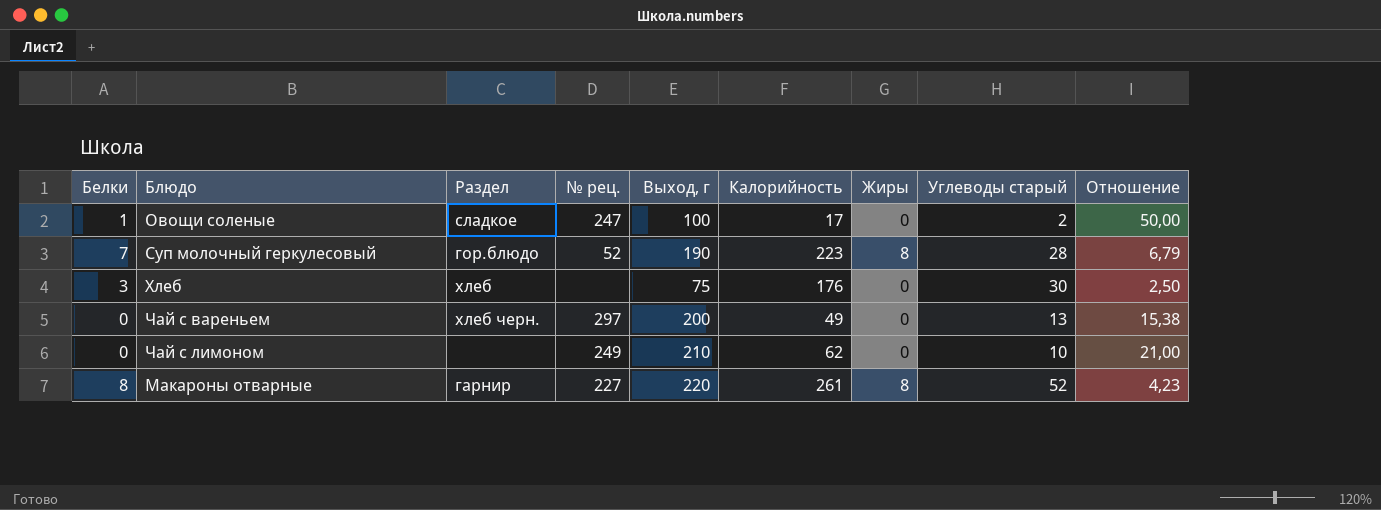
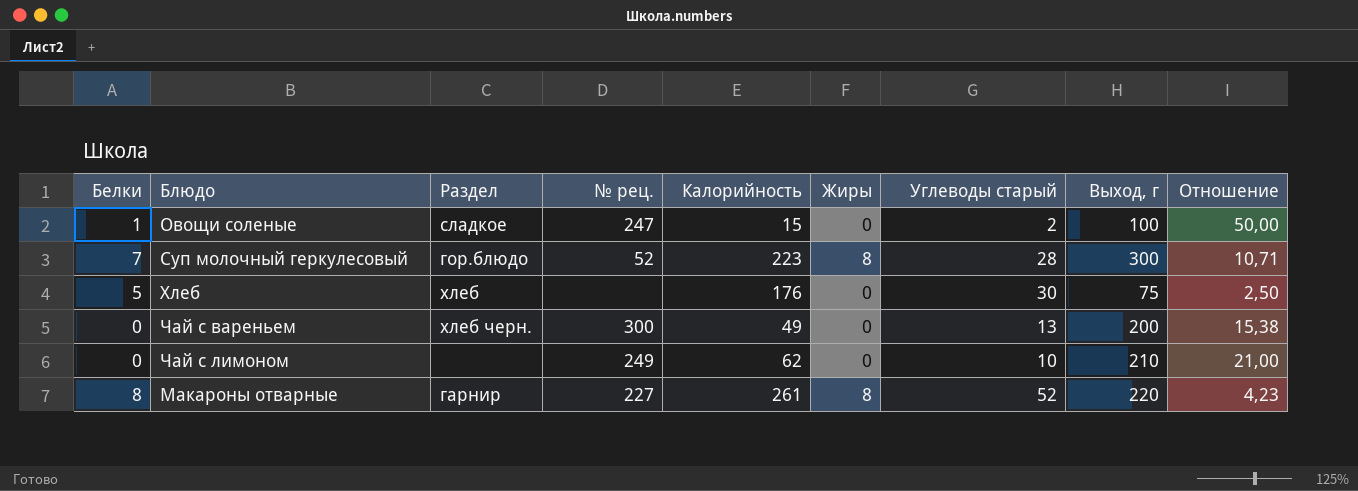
column Выход, г | position: 5 -> 8
Овощи соленые | Калорийность: 17 -> 15
Суп молочный геркулесовый | Выход, г: 190 -> 300
Суп молочный геркулесовый | Отношение: 6,79 -> 10,71
Хлеб | Белки: 3 -> 5
Чай с вареньем | № рец.: 297 -> 300

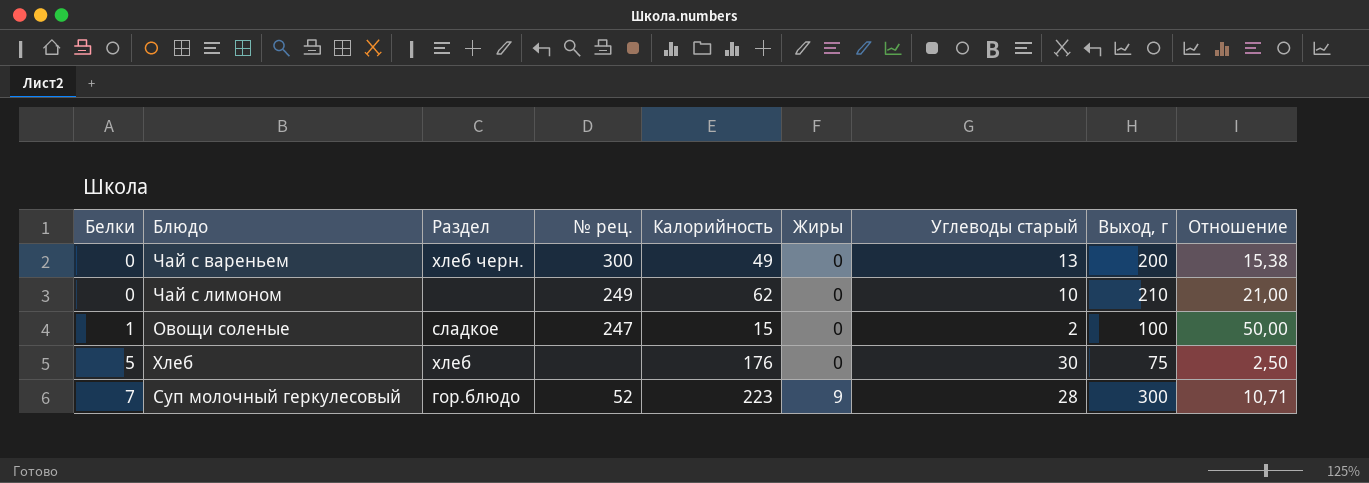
row order: none -> Белки ascending
row Макароны отварные: 8 | гарнир | 227 | 261 | 8 | 52 | 220 | 4,23 -> none
Суп молочный геркулесовый | Жиры: 8 -> 9

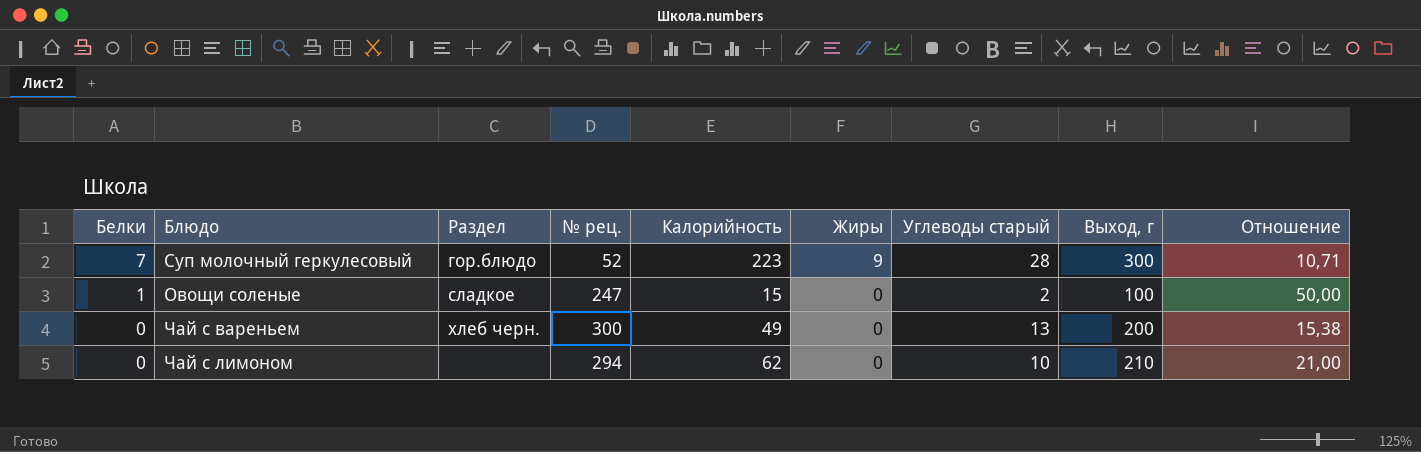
row order: Белки ascending -> Белки descending
row Хлеб: 5 | хлеб | none | 176 | 0 | 30 | 75 | 2,50 -> none
Чай с лимоном | № рец.: 249 -> 294

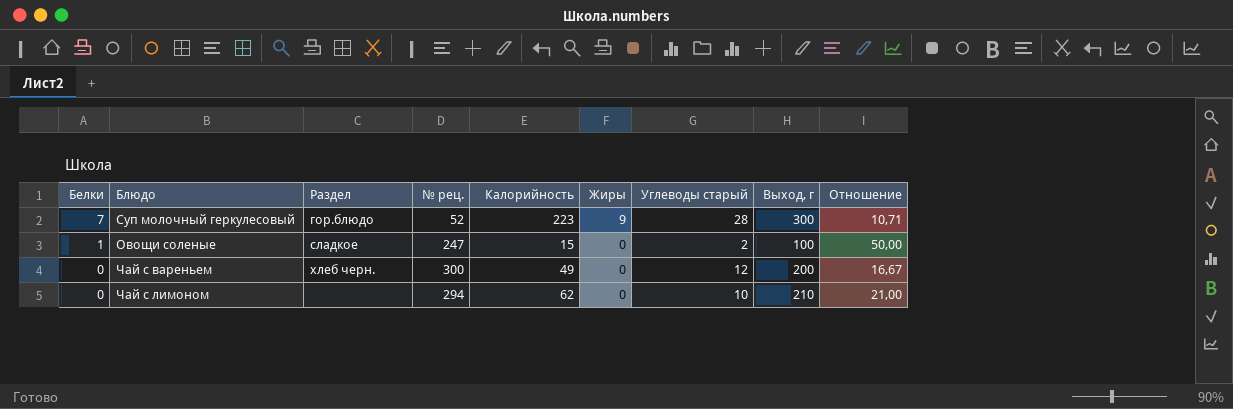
Чай с вареньем | Углеводы старый: 13 -> 12
Чай с вареньем | Отношение: 15,38 -> 16,67

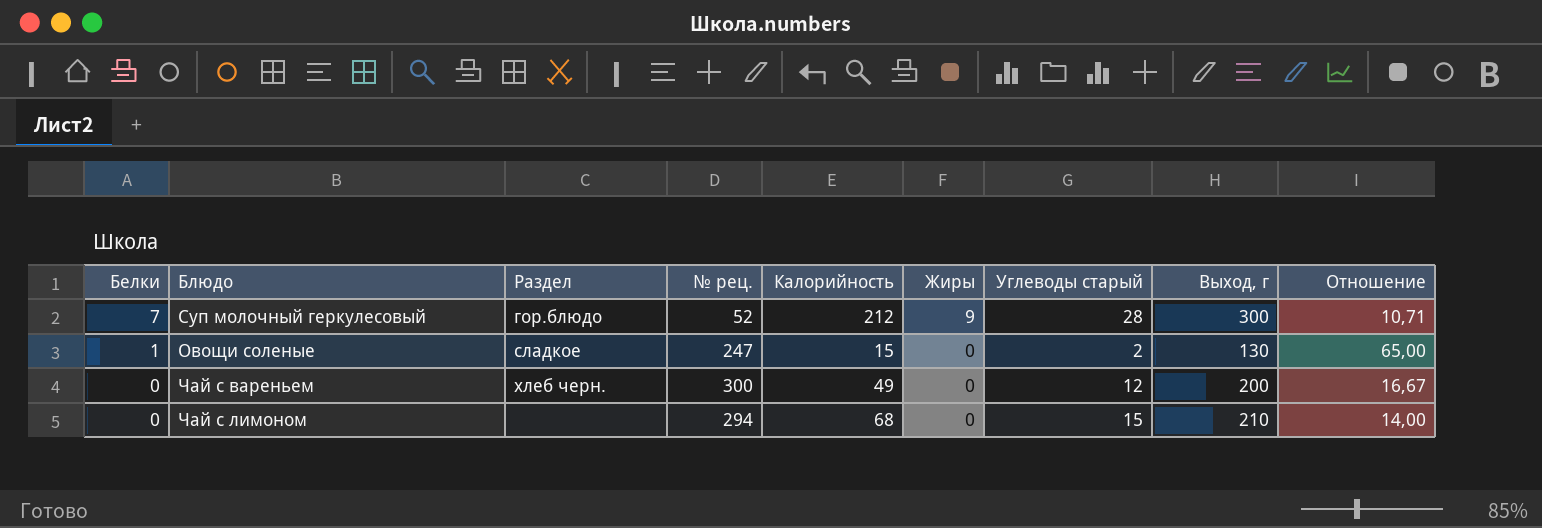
Суп молочный геркулесовый | Калорийность: 223 -> 212
Овощи соленые | Выход, г: 100 -> 130
Овощи соленые | Отношение: 50,00 -> 65,00
Чай с лимоном | Калорийность: 62 -> 68
Чай с лимоном | Углеводы старый: 10 -> 15
Чай с лимоном | Отношение: 21,00 -> 14,00

